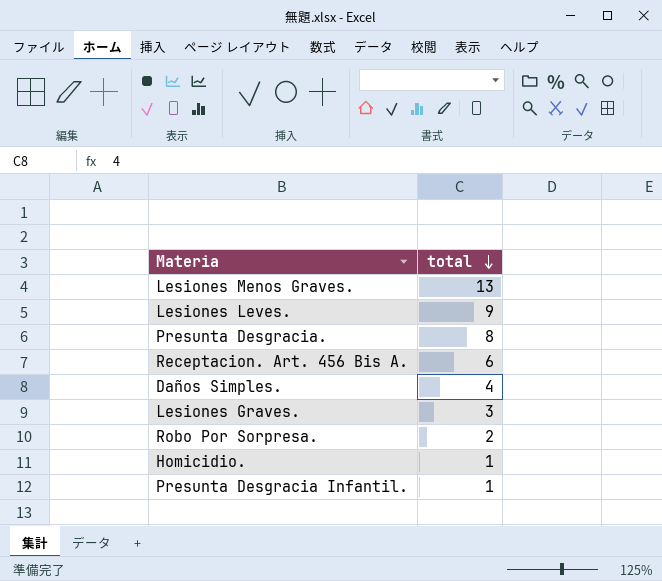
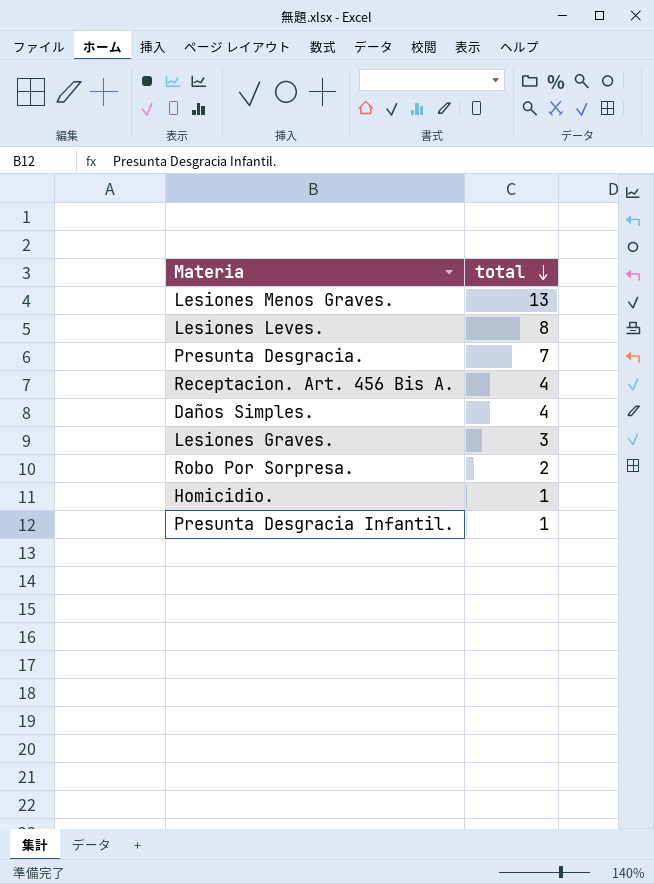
Lesiones Leves. | total: 9 -> 8
Presunta Desgracia. | total: 8 -> 7
Receptacion. Art. 456 Bis A. | total: 6 -> 4

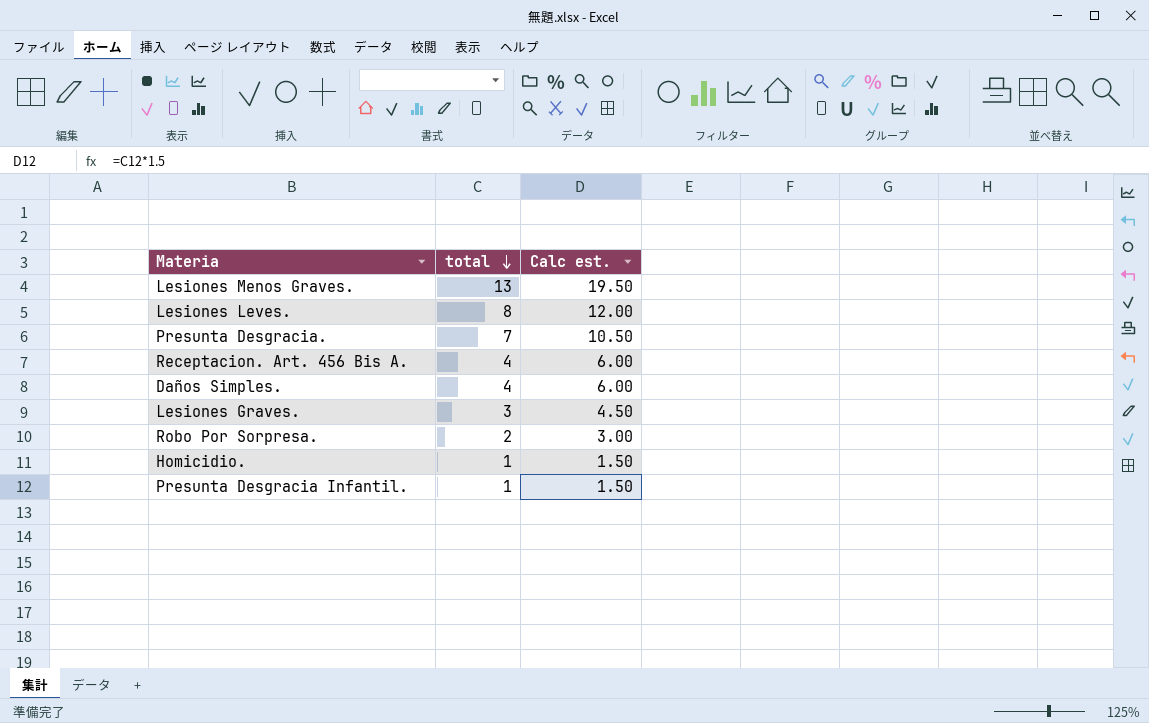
column Calc est. | formula: none -> [total] * 1.5

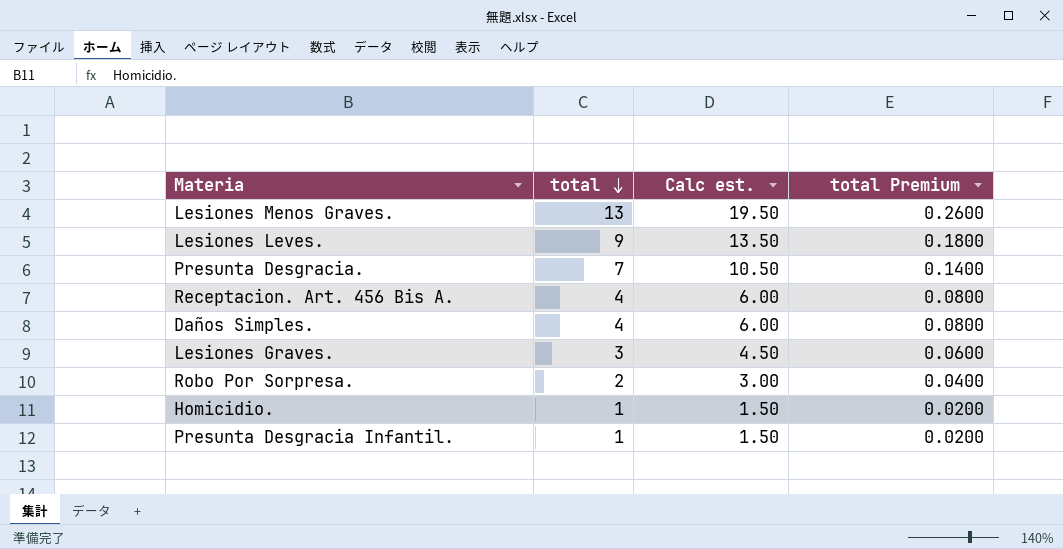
column total Premium | formula: none -> [total] * 0.02
Lesiones Leves. | total: 8 -> 9
Lesiones Leves. | Calc est.: 12.00 -> 13.50

